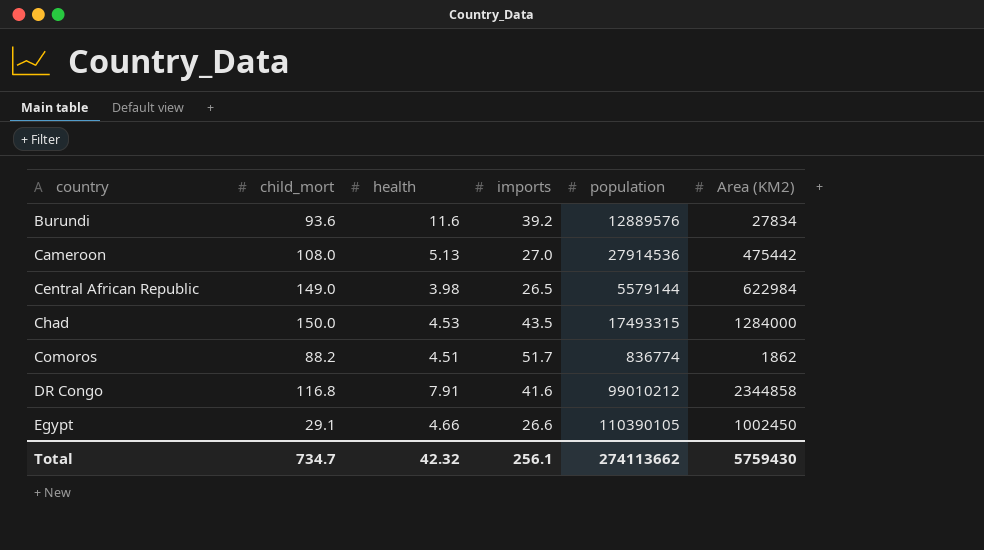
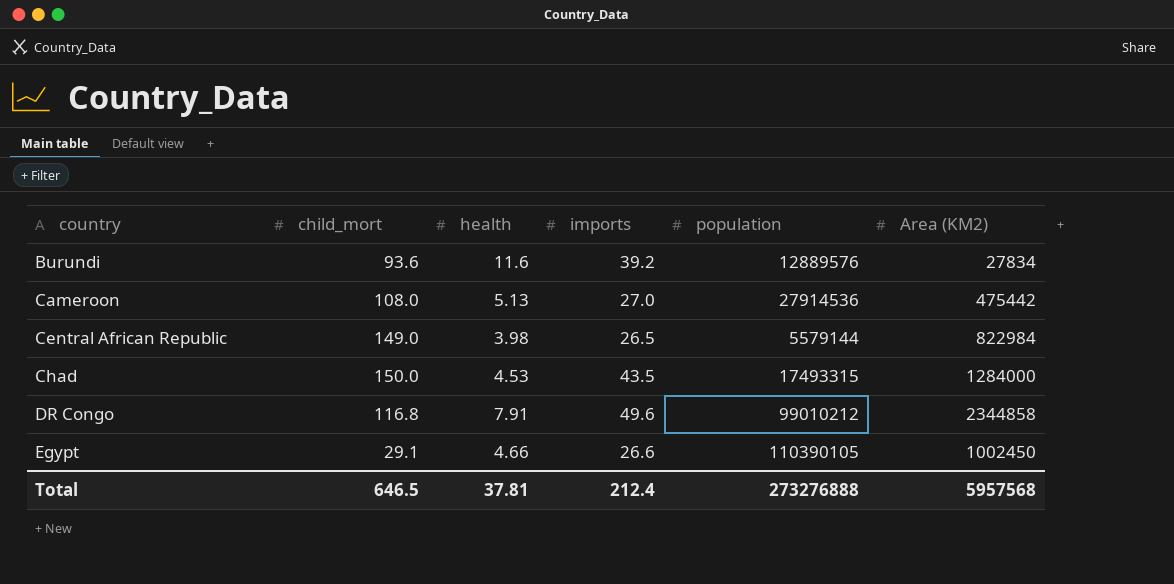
row Comoros: 88.2 | 4.51 | 51.7 | 836774 | 1862 -> none
Central African Republic | Area (KM2): 622984 -> 822984
DR Congo | imports: 41.6 -> 49.6
Total | child_mort: 734.7 -> 646.5
Total | health: 42.32 -> 37.81
Total | imports: 256.1 -> 212.4
Total | population: 274113662 -> 273276888
Total | Area (KM2): 5759430 -> 5957568

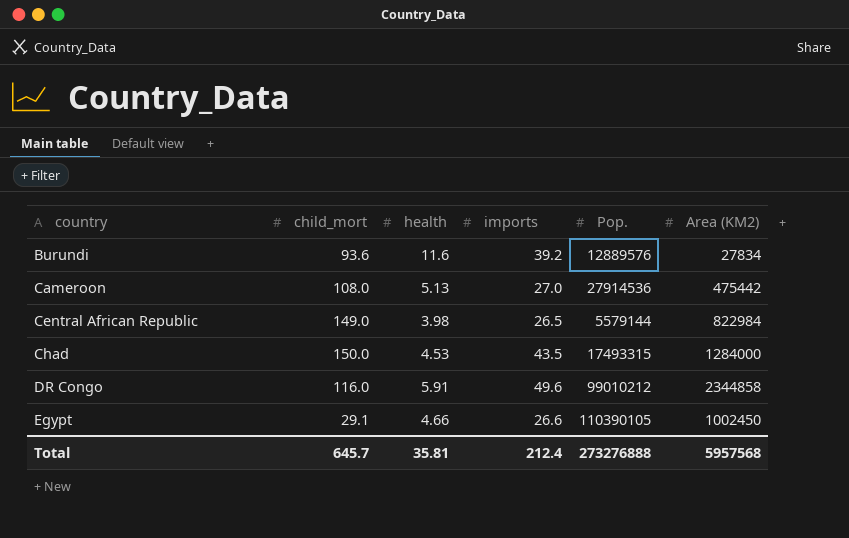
column name: population -> Pop.
DR Congo | child_mort: 116.8 -> 116.0
DR Congo | health: 7.91 -> 5.91
Total | child_mort: 646.5 -> 645.7
Total | health: 37.81 -> 35.81

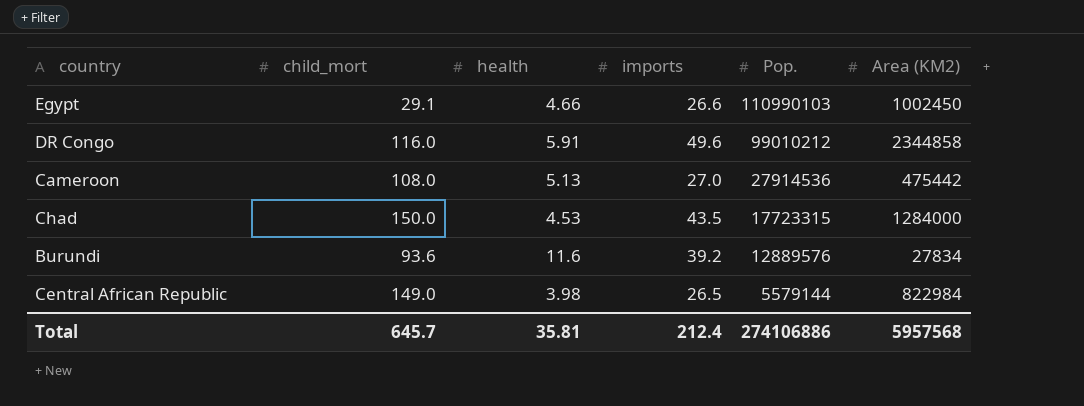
row order: country ascending -> Pop. descending
Egypt | Pop.: 110390105 -> 110990103
Chad | Pop.: 17493315 -> 17723315
Total | Pop.: 273276888 -> 274106886

